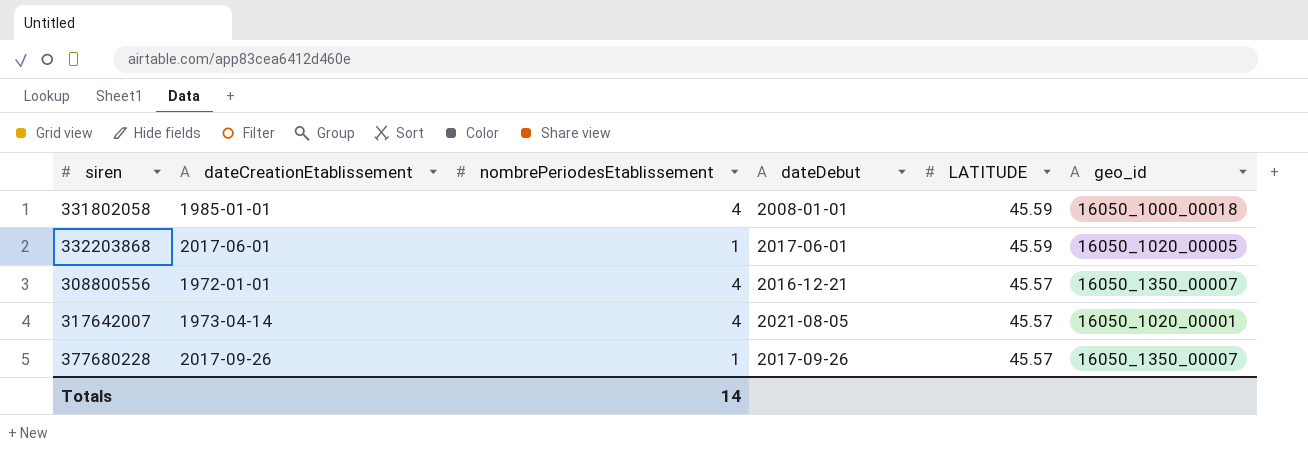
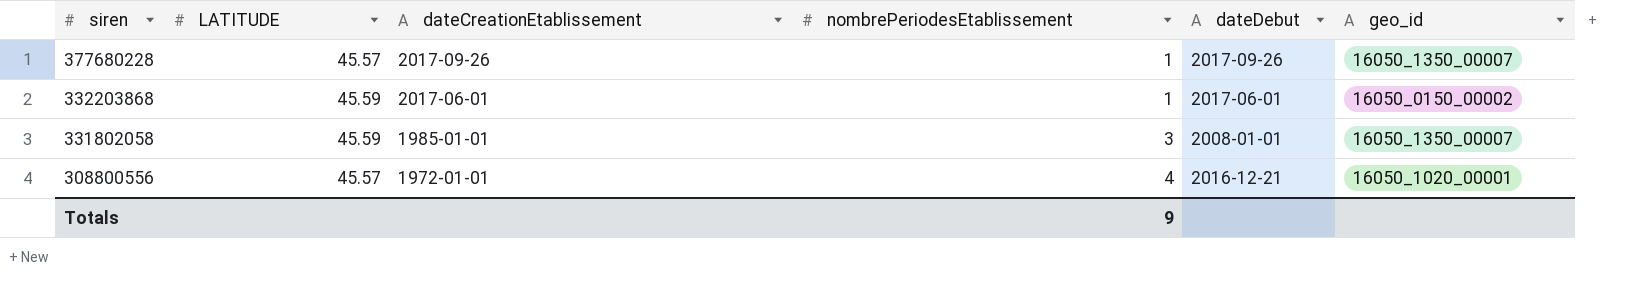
row order: LATITUDE descending -> siren descending
column LATITUDE | position: 5 -> 2
row 317642007: 1973-04-14 | 4 | 2021-08-05 | 45.57 | 16050_1020_00001 -> none
332203868 | geo_id: 16050_1020_00005 -> 16050_0150_00002
331802058 | nombrePeriodesEtablissement: 4 -> 3
331802058 | geo_id: 16050_1000_00018 -> 16050_1350_00007
308800556 | geo_id: 16050_1350_00007 -> 16050_1020_00001
Totals | nombrePeriodesEtablissement: 14 -> 9

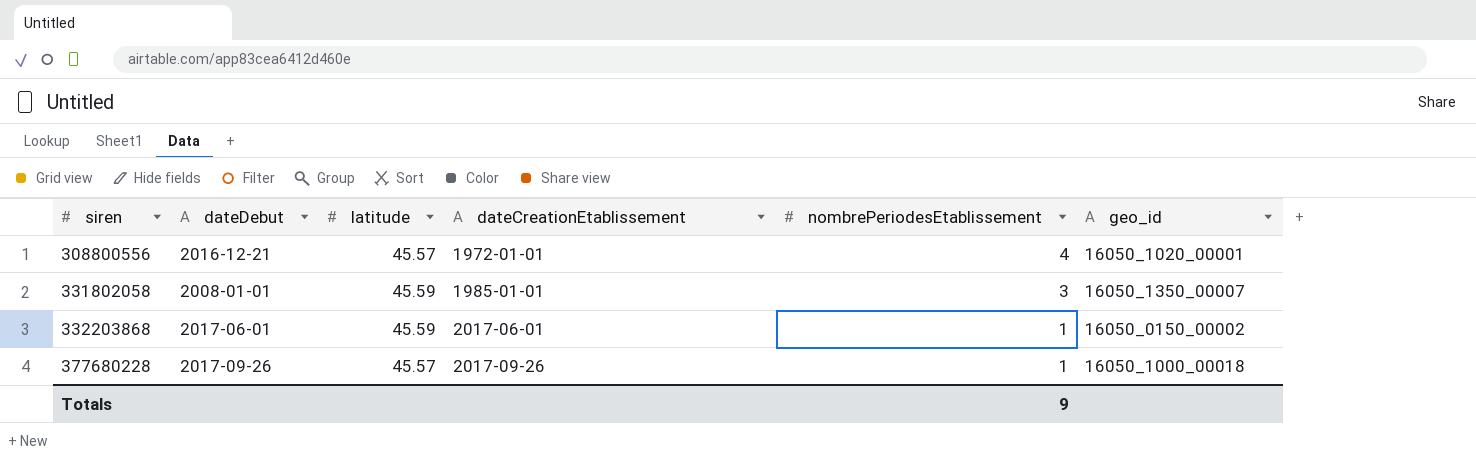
row order: siren descending -> siren ascending
column dateDebut | position: 5 -> 2
column name: LATITUDE -> latitude
377680228 | geo_id: 16050_1350_00007 -> 16050_1000_00018

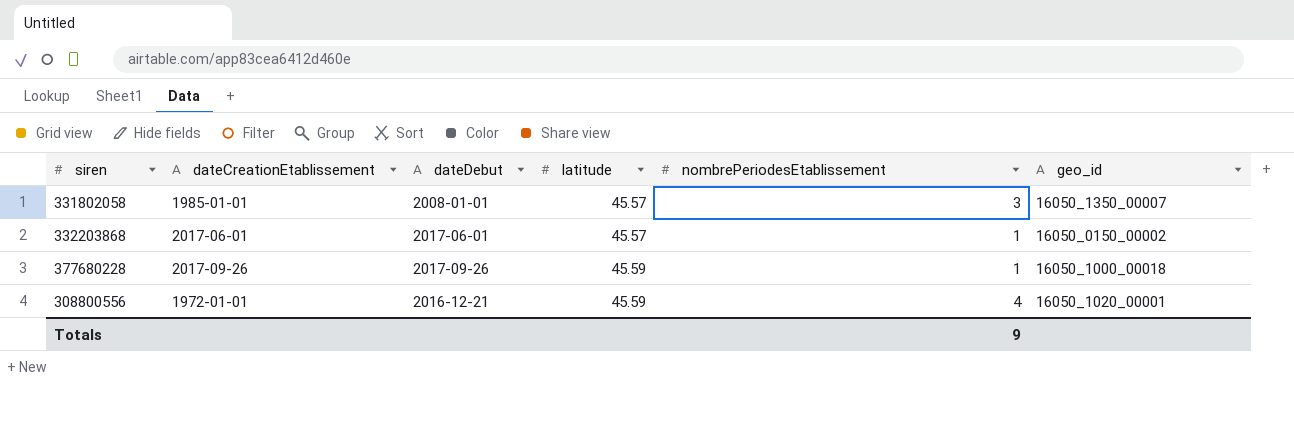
row order: siren ascending -> latitude ascending
column dateCreationEtablissement | position: 4 -> 2
331802058 | latitude: 45.59 -> 45.57
332203868 | latitude: 45.59 -> 45.57
377680228 | latitude: 45.57 -> 45.59
308800556 | latitude: 45.57 -> 45.59

